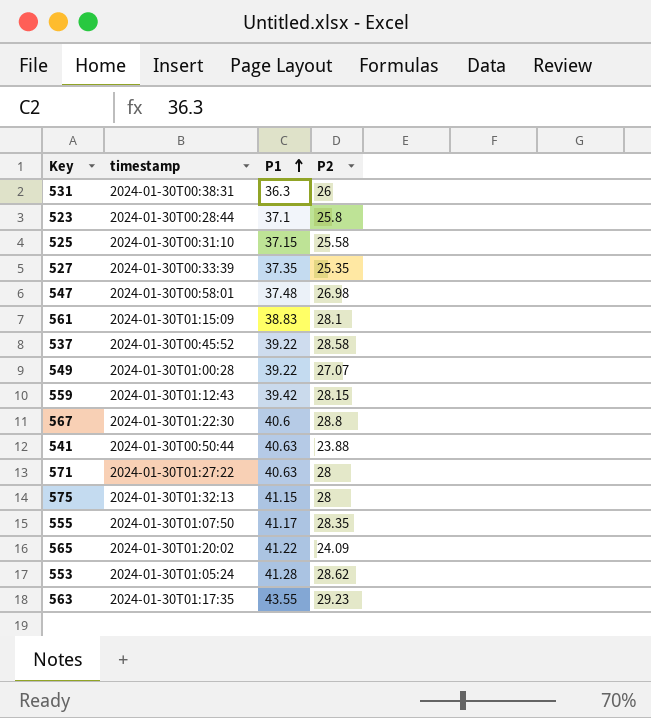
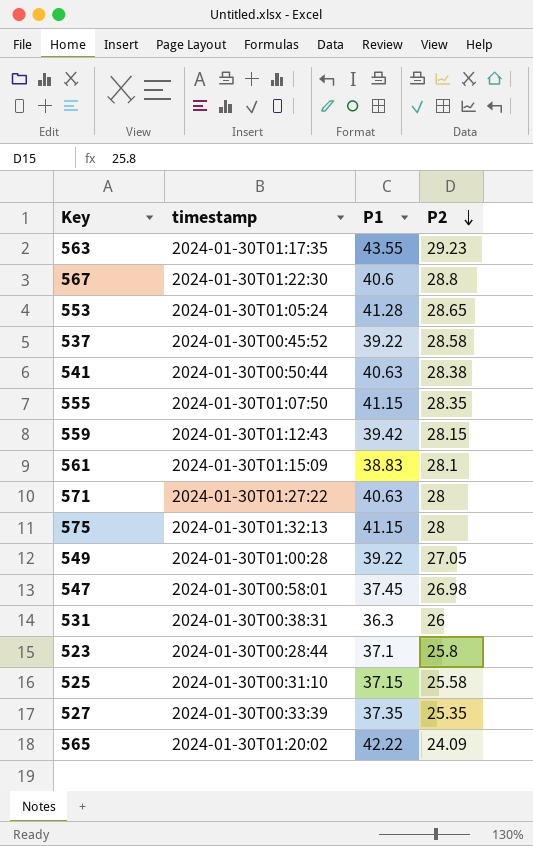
row order: P1 ascending -> P2 descending
553 | P2: 28.62 -> 28.65
541 | P2: 23.88 -> 28.38
555 | P1: 41.17 -> 41.15
549 | P2: 27.07 -> 27.05
547 | P1: 37.48 -> 37.45
565 | P1: 41.22 -> 42.22

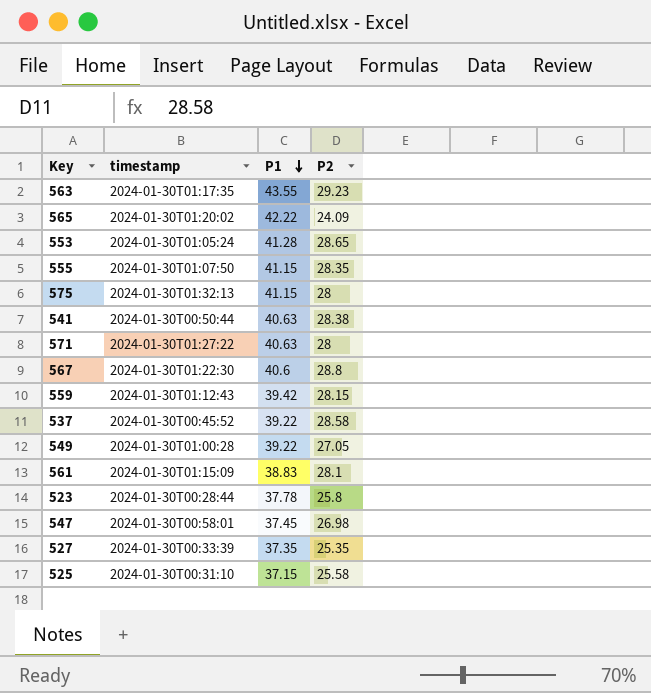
row order: P2 descending -> P1 descending
row 531: 2024-01-30T00:38:31 | 36.3 | 26 -> none
523 | P1: 37.1 -> 37.78

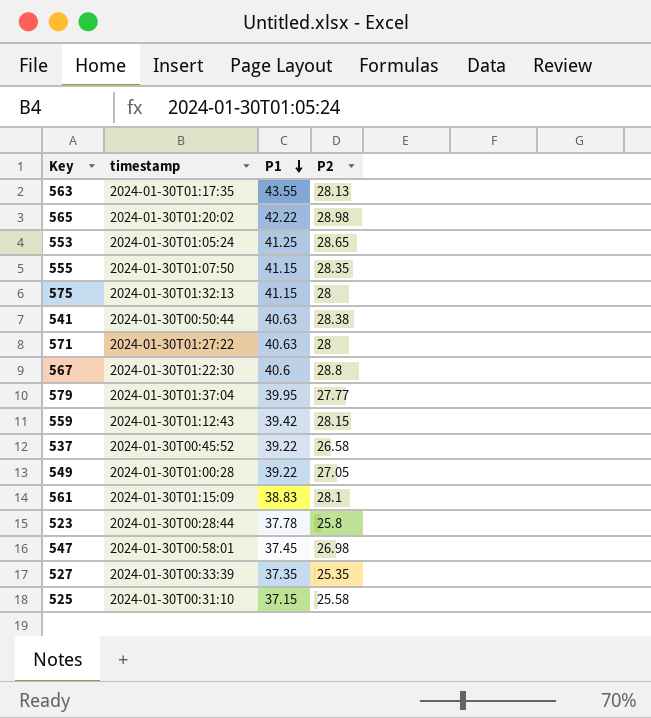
563 | P2: 29.23 -> 28.13
565 | P2: 24.09 -> 28.98
553 | P1: 41.28 -> 41.25
row 579: none -> 2024-01-30T01:37:04 | 39.95 | 27.77
537 | P2: 28.58 -> 26.58

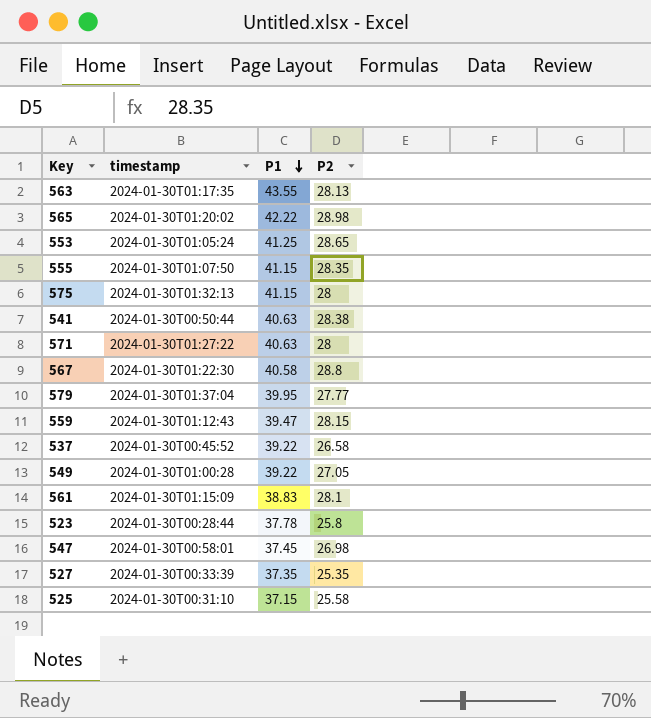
567 | P1: 40.6 -> 40.58
559 | P1: 39.42 -> 39.47

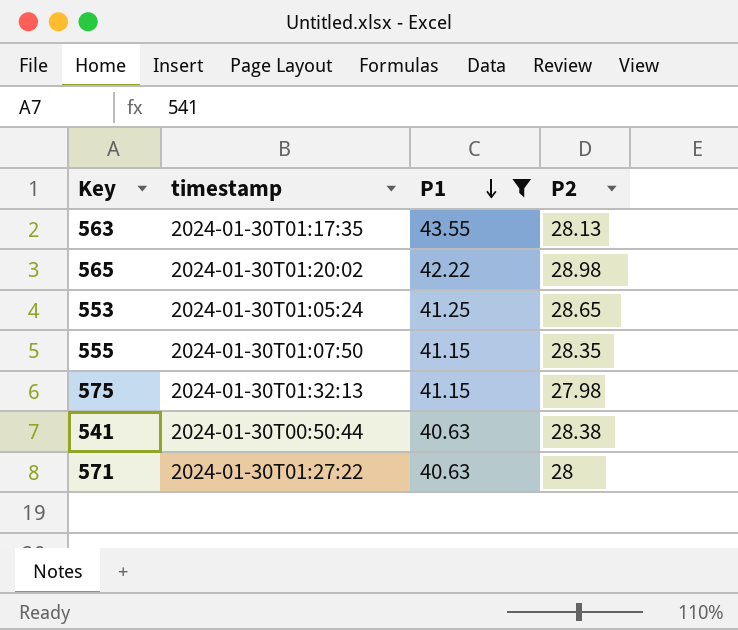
filter: none -> P1 >= 40.63
575 | P2: 28 -> 27.98

